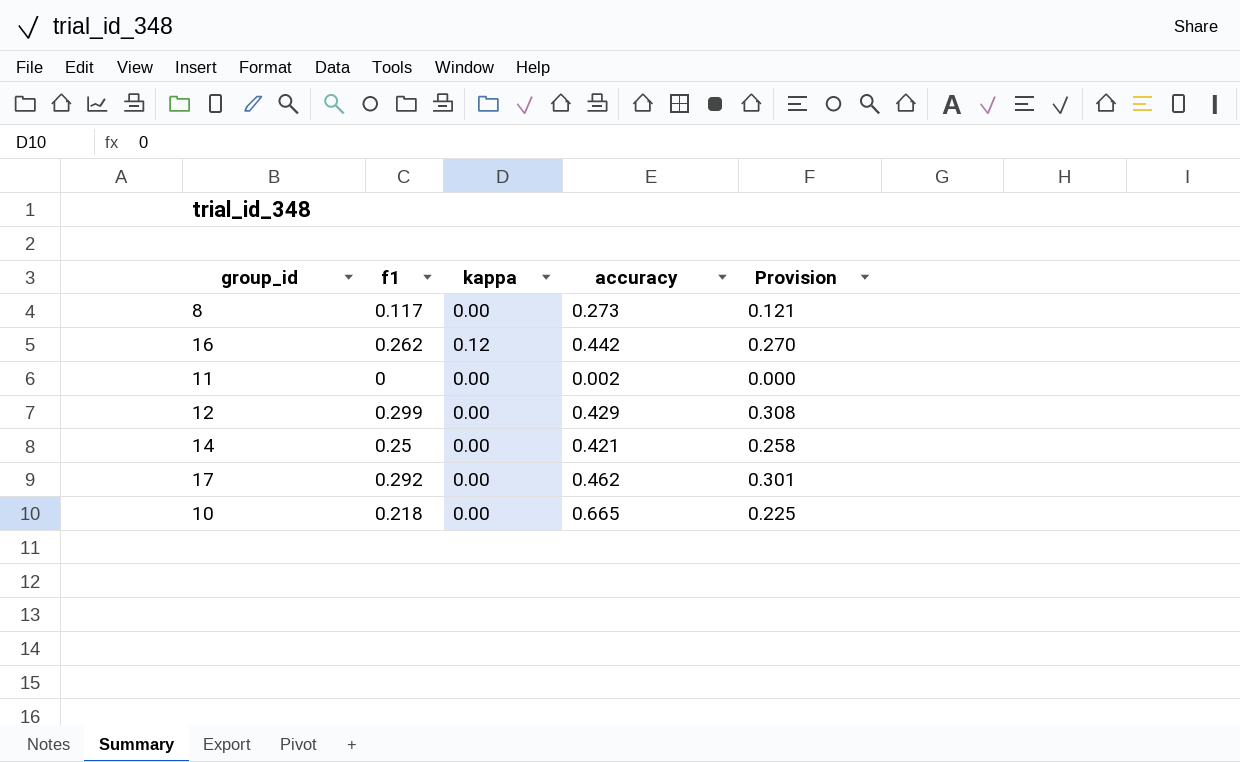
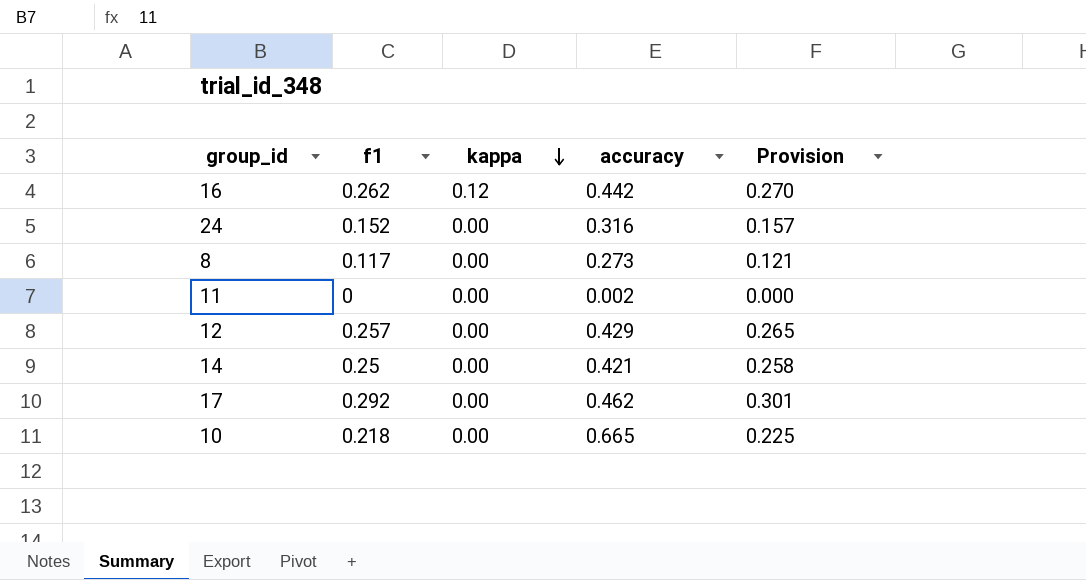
row order: none -> kappa descending
row 24: none -> 0.152 | 0.00 | 0.316 | 0.157
12 | f1: 0.299 -> 0.257
12 | Provision: 0.308 -> 0.265

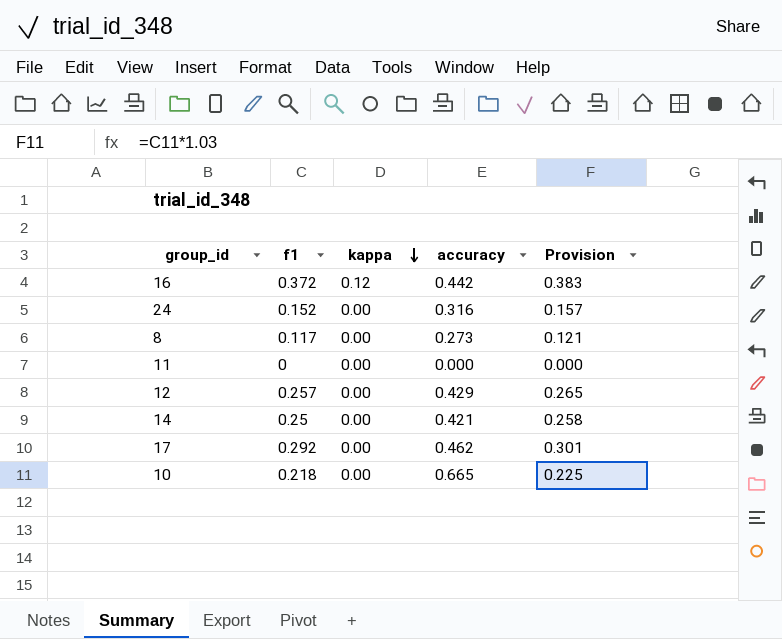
16 | f1: 0.262 -> 0.372
16 | Provision: 0.270 -> 0.383
11 | accuracy: 0.002 -> 0.000

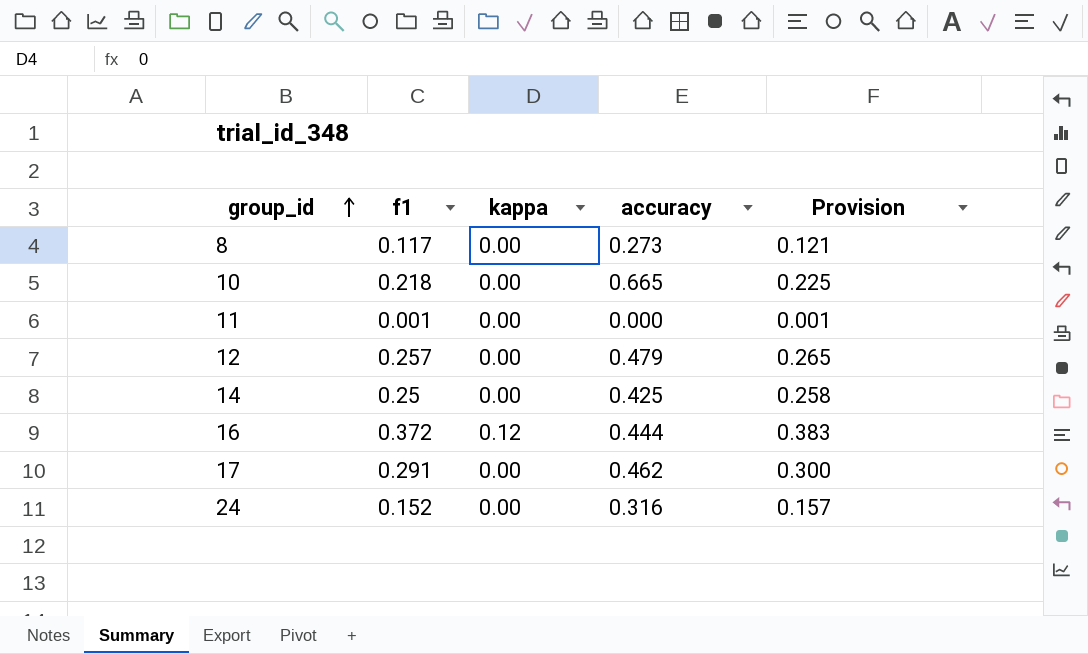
row order: kappa descending -> group_id ascending
11 | f1: 0 -> 0.001
11 | Provision: 0.000 -> 0.001
12 | accuracy: 0.429 -> 0.479
14 | accuracy: 0.421 -> 0.425
16 | accuracy: 0.442 -> 0.444
17 | f1: 0.292 -> 0.291
17 | Provision: 0.301 -> 0.300

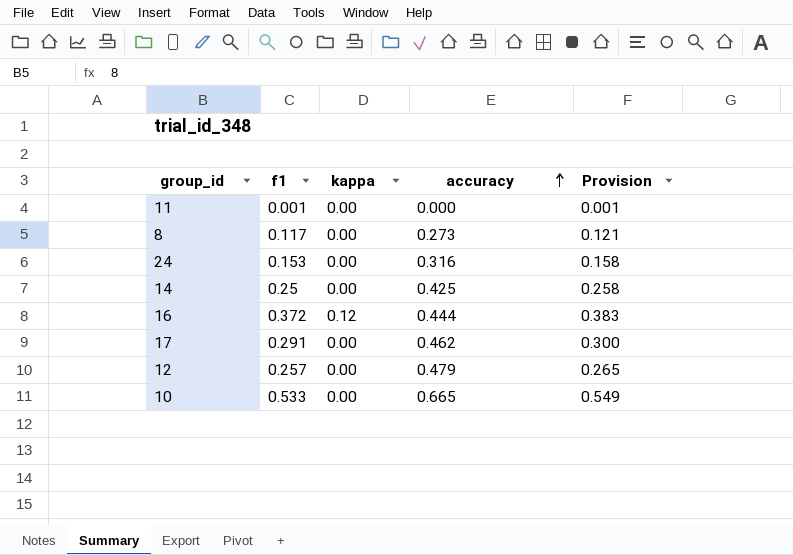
row order: group_id ascending -> accuracy ascending
24 | f1: 0.152 -> 0.153
24 | Provision: 0.157 -> 0.158
10 | f1: 0.218 -> 0.533
10 | Provision: 0.225 -> 0.549

